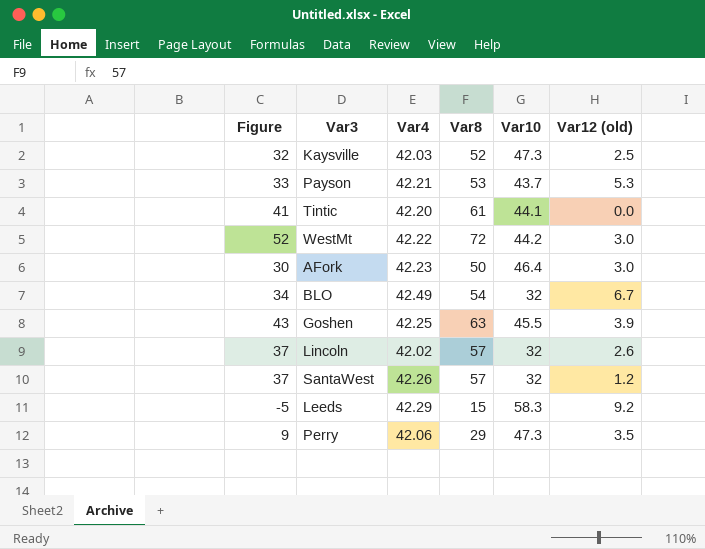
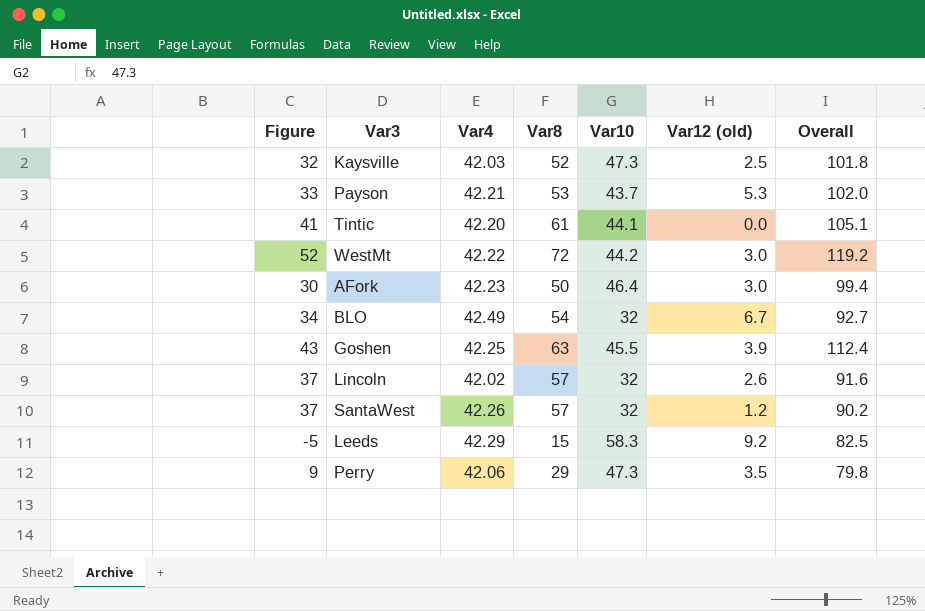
column Overall | formula: none -> [Var8] + [Var10] + [Var12 (old)]

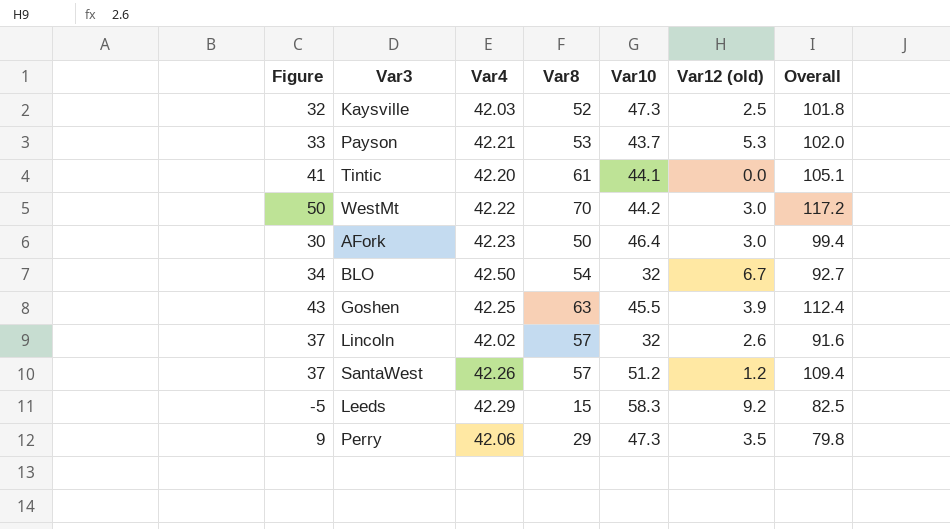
WestMt | Figure: 52 -> 50
WestMt | Var8: 72 -> 70
WestMt | Overall: 119.2 -> 117.2
BLO | Var4: 42.49 -> 42.50
SantaWest | Var10: 32 -> 51.2
SantaWest | Overall: 90.2 -> 109.4

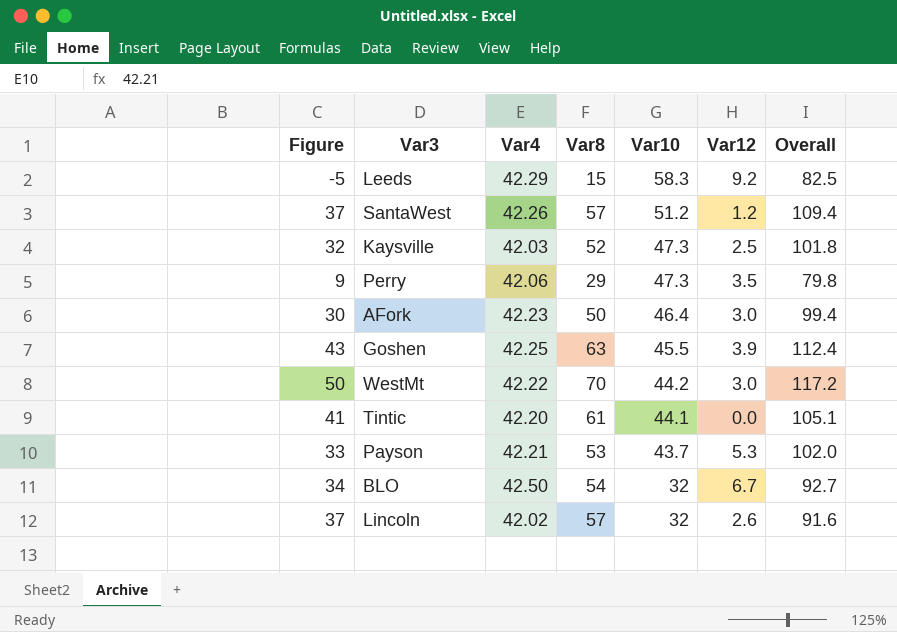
row order: none -> Var10 descending
column name: Var12 (old) -> Var12

